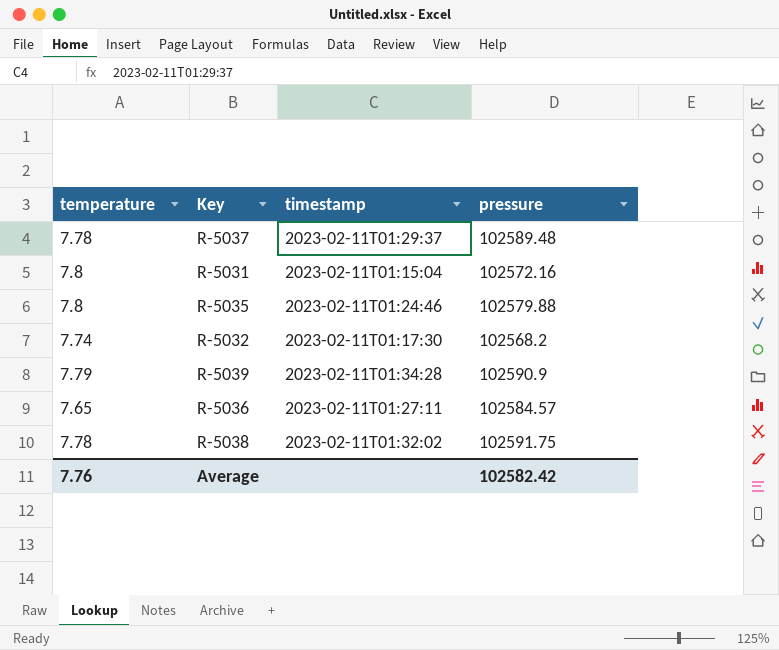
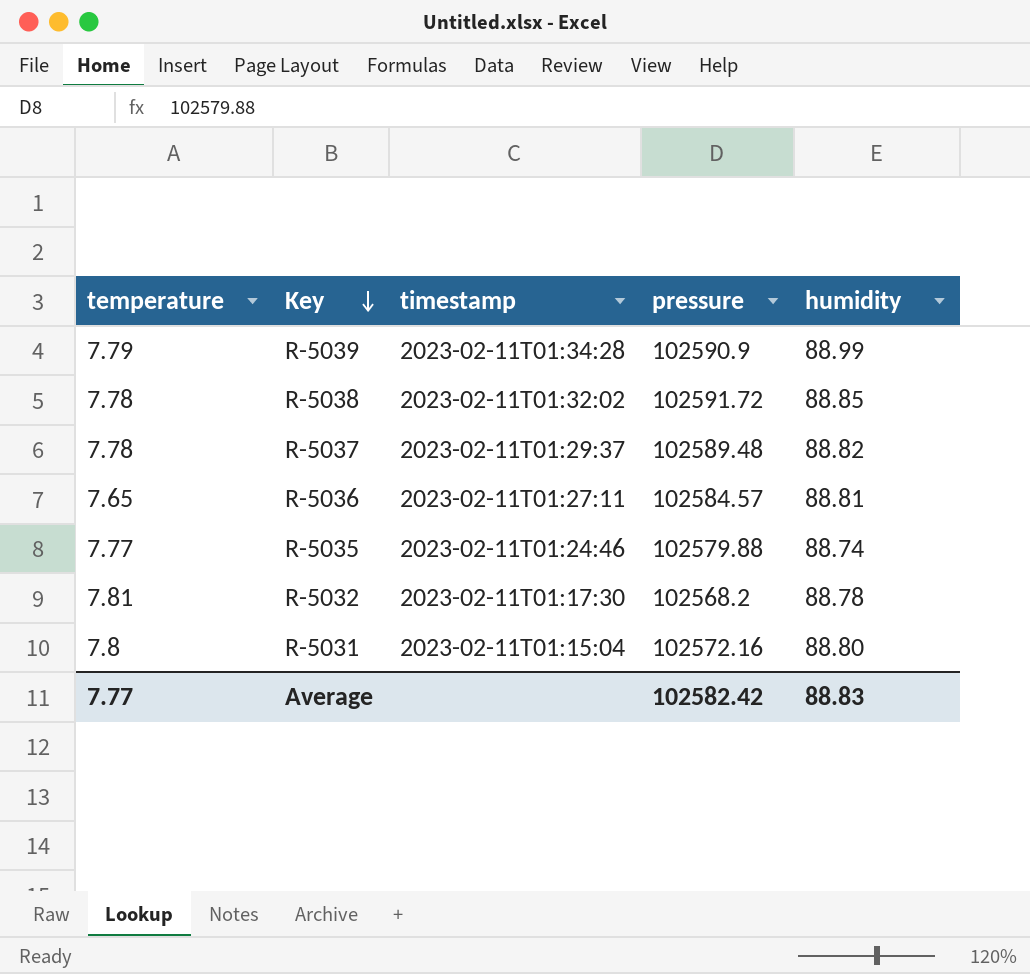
row order: none -> Key descending
column humidity | position: none -> 5
R-5038 | pressure: 102591.75 -> 102591.72
R-5035 | temperature: 7.8 -> 7.77
R-5032 | temperature: 7.74 -> 7.81
Average | temperature: 7.76 -> 7.77

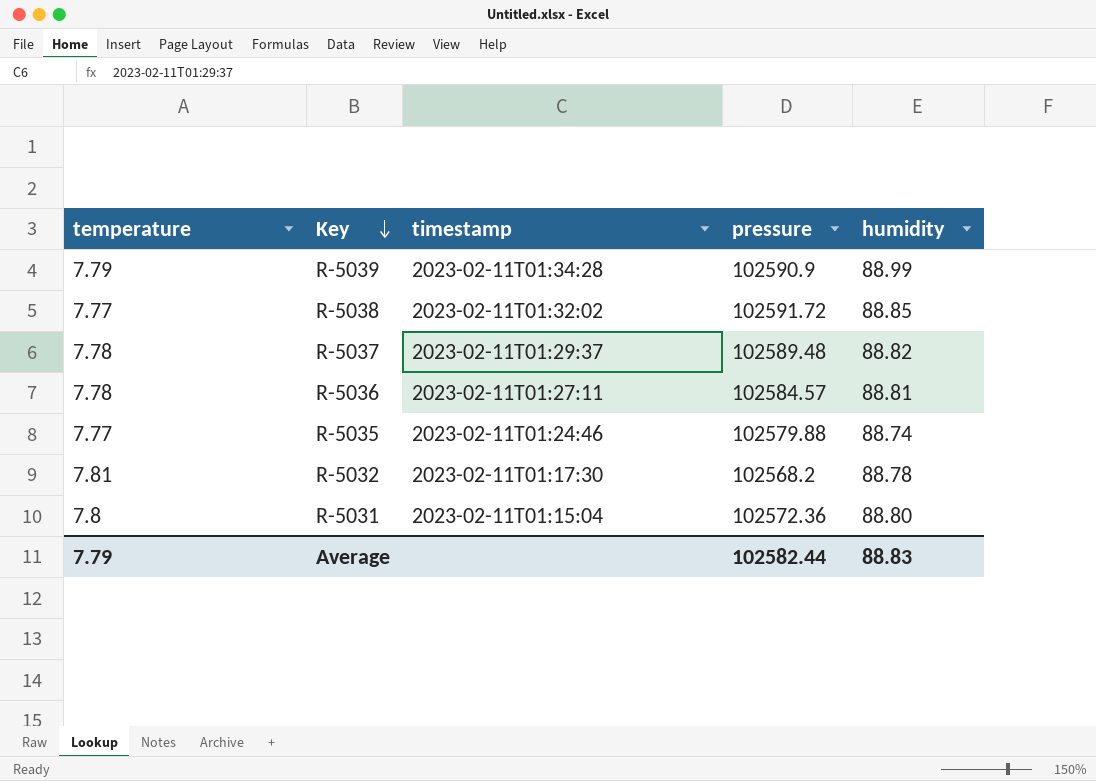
R-5038 | temperature: 7.78 -> 7.77
R-5036 | temperature: 7.65 -> 7.78
R-5031 | pressure: 102572.16 -> 102572.36
Average | temperature: 7.77 -> 7.79
Average | pressure: 102582.42 -> 102582.44

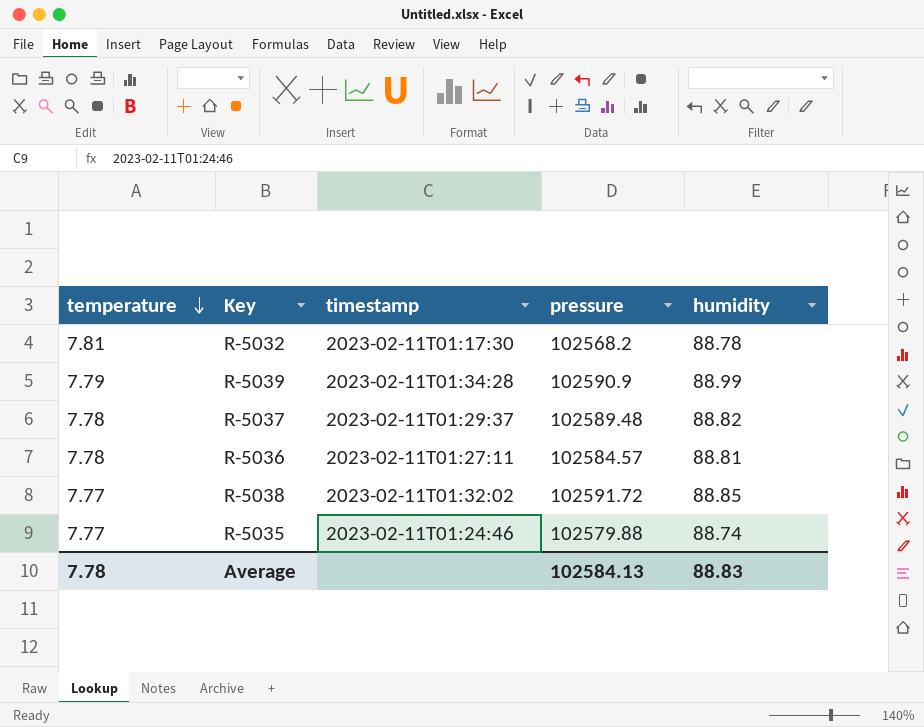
row order: Key descending -> temperature descending
row R-5031: 7.8 | 2023-02-11T01:15:04 | 102572.36 | 88.80 -> none
Average | temperature: 7.79 -> 7.78
Average | pressure: 102582.44 -> 102584.13

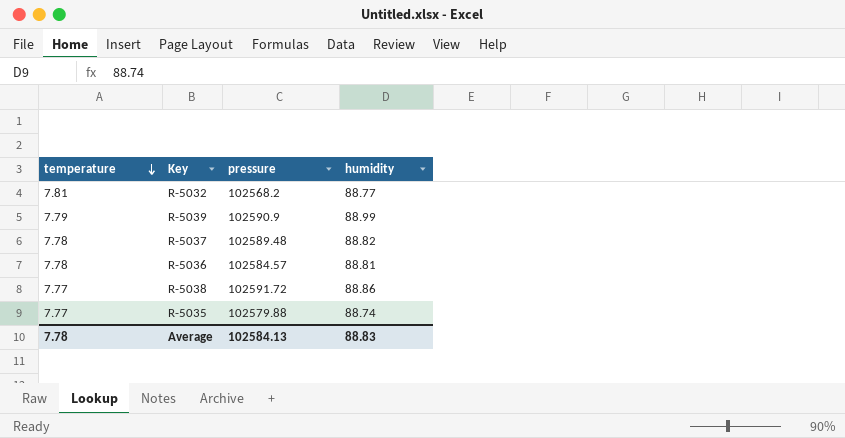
column timestamp | position: 3 -> none
R-5032 | humidity: 88.78 -> 88.77
R-5038 | humidity: 88.85 -> 88.86

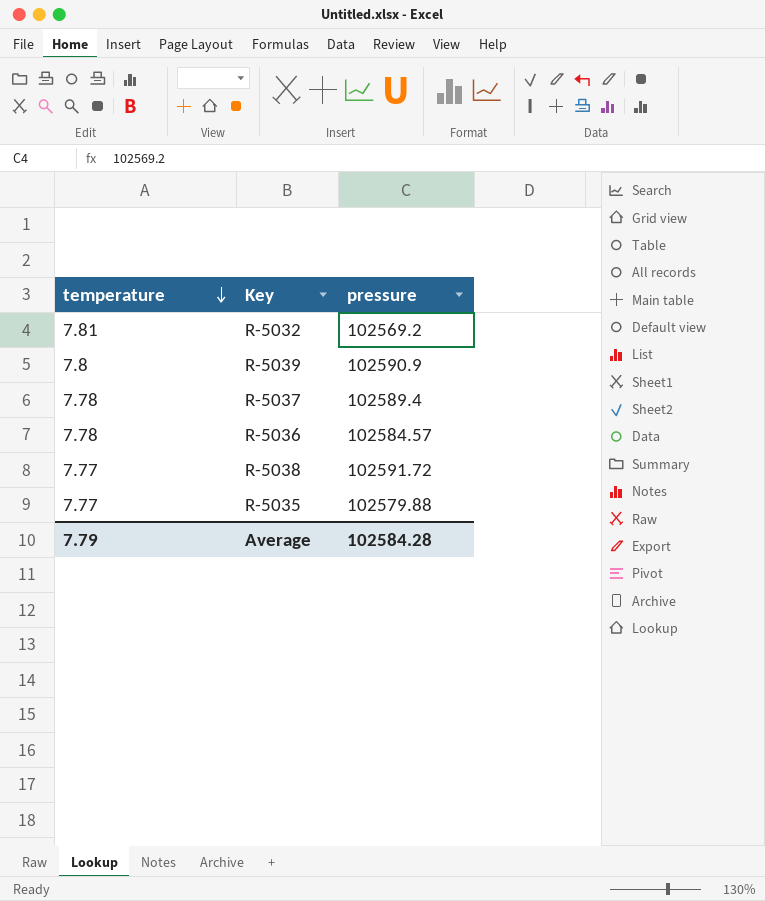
column humidity | position: 4 -> none
R-5032 | pressure: 102568.2 -> 102569.2
R-5039 | temperature: 7.79 -> 7.8
R-5037 | pressure: 102589.48 -> 102589.4
Average | temperature: 7.78 -> 7.79
Average | pressure: 102584.13 -> 102584.28

